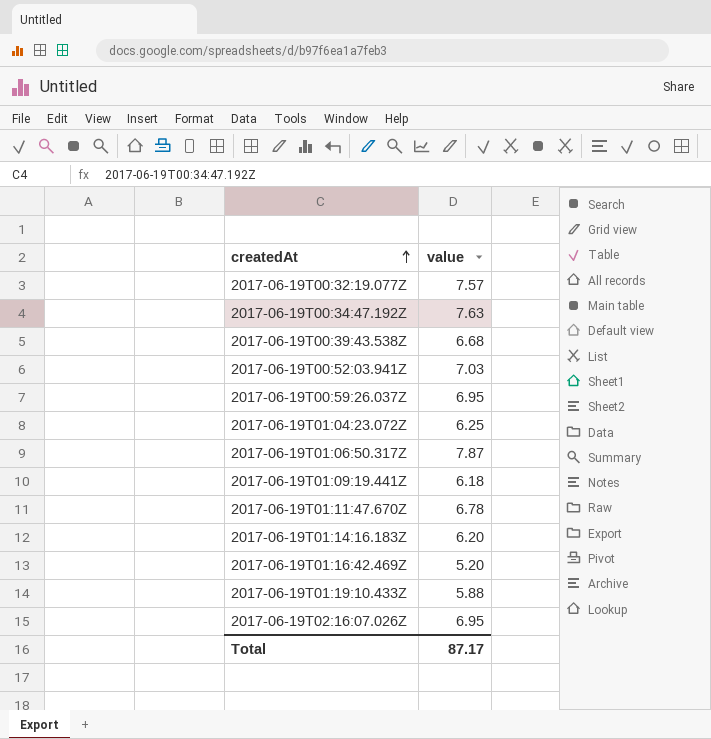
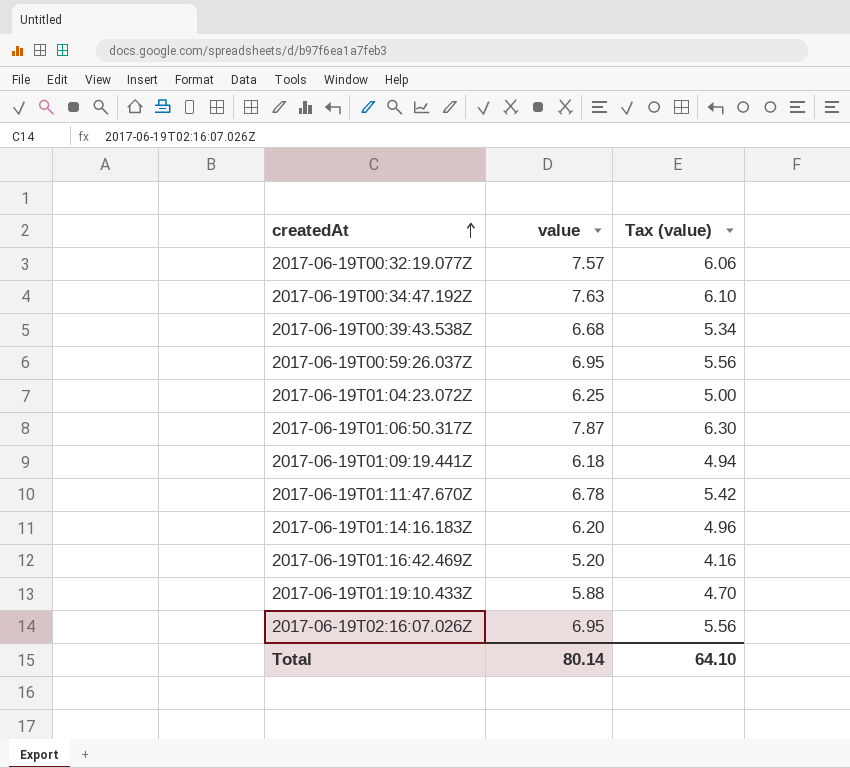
column Tax (value) | formula: none -> [value] * 0.8
row 2017-06-19T00:52:03.941Z: 7.03 -> none
Total | value: 87.17 -> 80.14

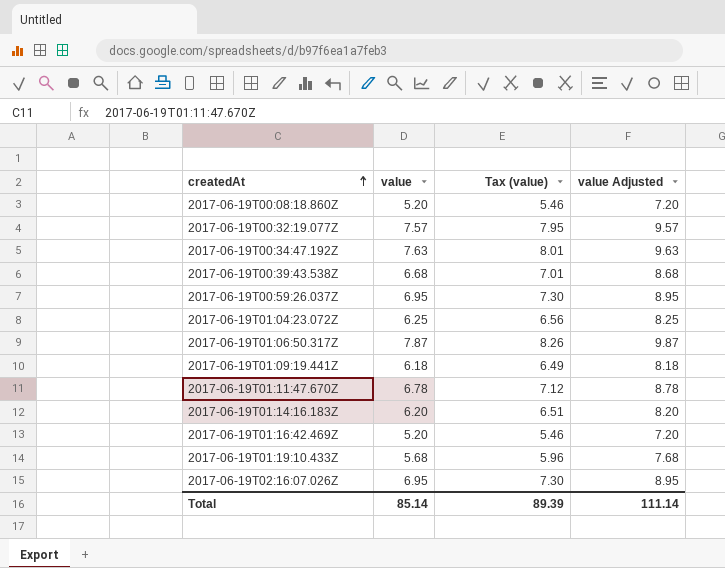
column Tax (value) | formula: [value] * 0.8 -> [value] * 1.05
column value Adjusted | formula: none -> [value] + 2
row 2017-06-19T00:08:18.860Z: none -> 5.20 | 5.46 | 7.20
2017-06-19T01:19:10.433Z | value: 5.88 -> 5.68
Total | value: 80.14 -> 85.14
Total | Tax (value): 64.10 -> 89.39

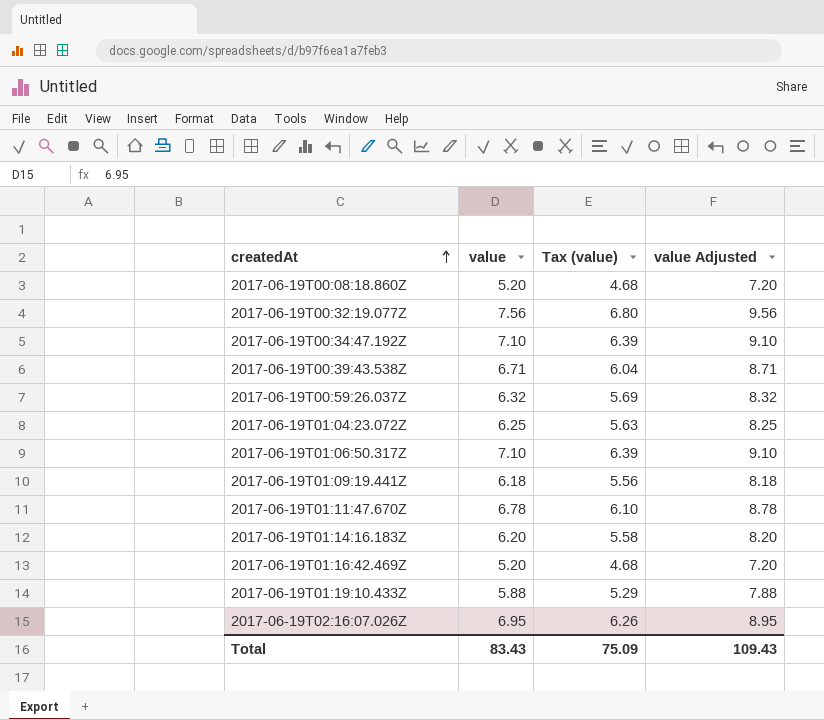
column Tax (value) | formula: [value] * 1.05 -> [value] * 0.9
2017-06-19T00:32:19.077Z | value: 7.57 -> 7.56
2017-06-19T00:32:19.077Z | value Adjusted: 9.57 -> 9.56
2017-06-19T00:34:47.192Z | value: 7.63 -> 7.10
2017-06-19T00:34:47.192Z | value Adjusted: 9.63 -> 9.10
2017-06-19T00:39:43.538Z | value: 6.68 -> 6.71
2017-06-19T00:39:43.538Z | value Adjusted: 8.68 -> 8.71
2017-06-19T00:59:26.037Z | value: 6.95 -> 6.32
2017-06-19T00:59:26.037Z | value Adjusted: 8.95 -> 8.32
2017-06-19T01:06:50.317Z | value: 7.87 -> 7.10
2017-06-19T01:06:50.317Z | value Adjusted: 9.87 -> 9.10
2017-06-19T01:19:10.433Z | value: 5.68 -> 5.88
2017-06-19T01:19:10.433Z | value Adjusted: 7.68 -> 7.88
Total | value: 85.14 -> 83.43
Total | Tax (value): 89.39 -> 75.09
Total | value Adjusted: 111.14 -> 109.43

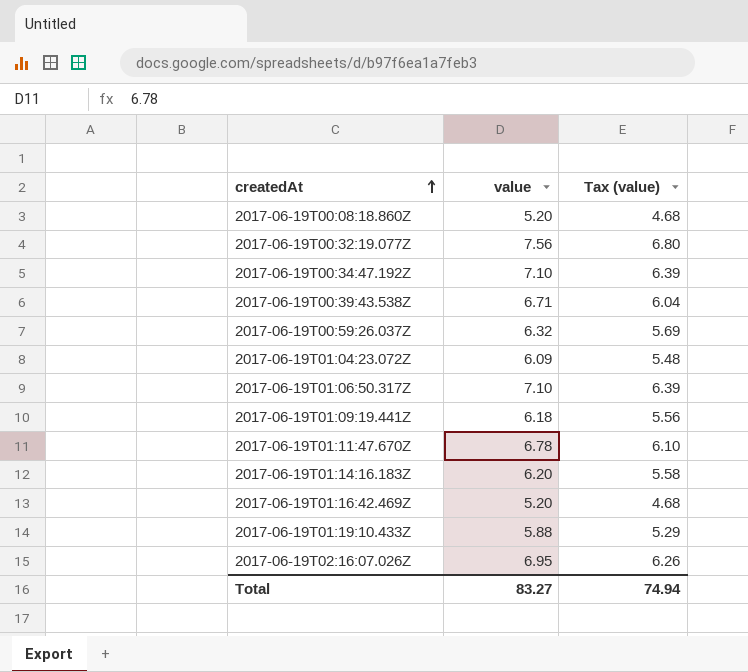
column value Adjusted | formula: [value] + 2 -> none
2017-06-19T01:04:23.072Z | value: 6.25 -> 6.09
2017-06-19T01:04:23.072Z | Tax (value): 5.63 -> 5.48
Total | value: 83.43 -> 83.27
Total | Tax (value): 75.09 -> 74.94

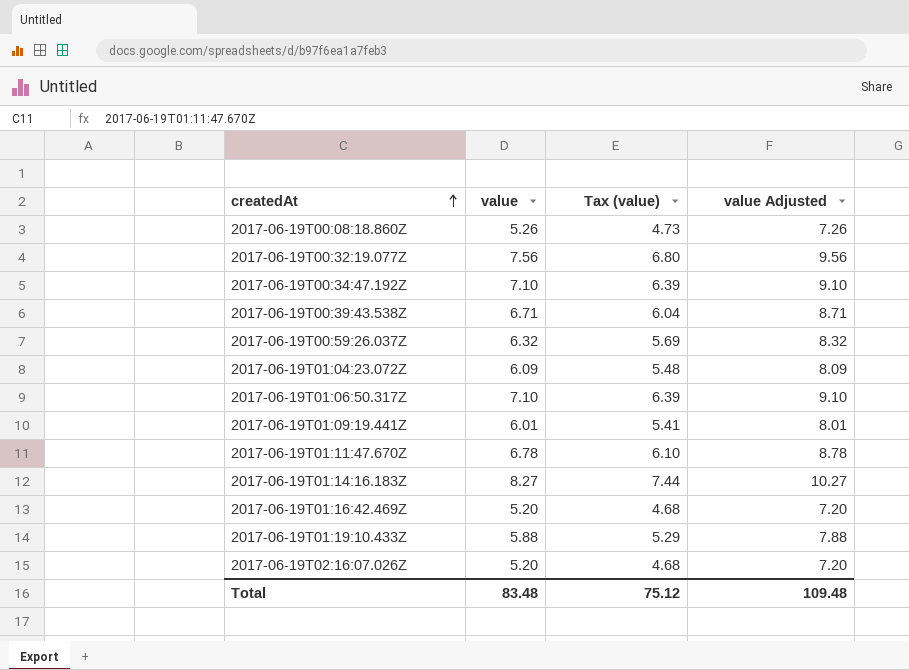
column value Adjusted | formula: none -> [value] + 2
2017-06-19T00:08:18.860Z | value: 5.20 -> 5.26
2017-06-19T00:08:18.860Z | Tax (value): 4.68 -> 4.73
2017-06-19T01:09:19.441Z | value: 6.18 -> 6.01
2017-06-19T01:09:19.441Z | Tax (value): 5.56 -> 5.41
2017-06-19T01:14:16.183Z | value: 6.20 -> 8.27
2017-06-19T01:14:16.183Z | Tax (value): 5.58 -> 7.44
2017-06-19T02:16:07.026Z | value: 6.95 -> 5.20
2017-06-19T02:16:07.026Z | Tax (value): 6.26 -> 4.68
Total | value: 83.27 -> 83.48
Total | Tax (value): 74.94 -> 75.12

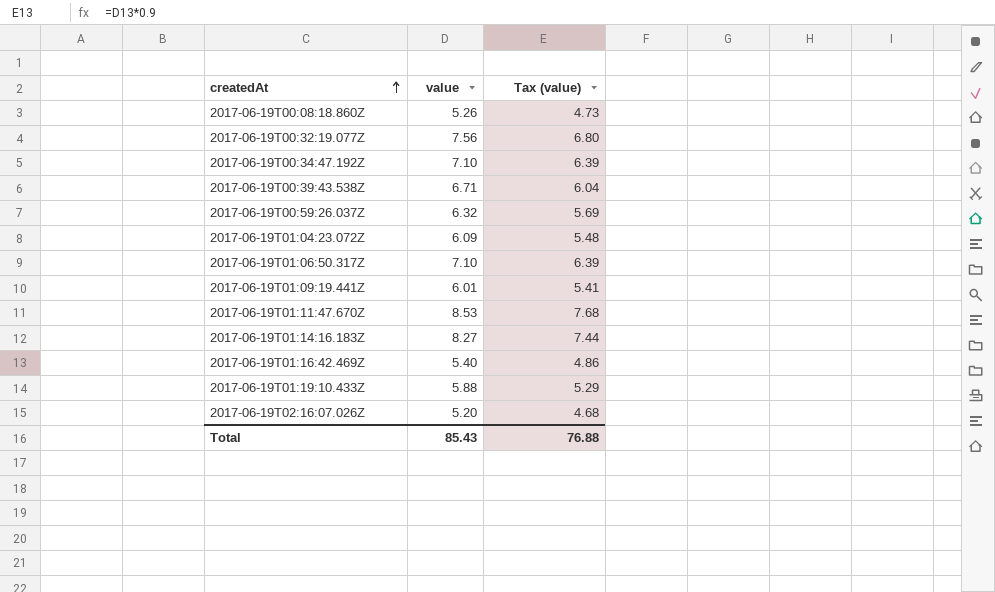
column value Adjusted | formula: [value] + 2 -> none
2017-06-19T01:11:47.670Z | value: 6.78 -> 8.53
2017-06-19T01:11:47.670Z | Tax (value): 6.10 -> 7.68
2017-06-19T01:16:42.469Z | value: 5.20 -> 5.40
2017-06-19T01:16:42.469Z | Tax (value): 4.68 -> 4.86
Total | value: 83.48 -> 85.43
Total | Tax (value): 75.12 -> 76.88

